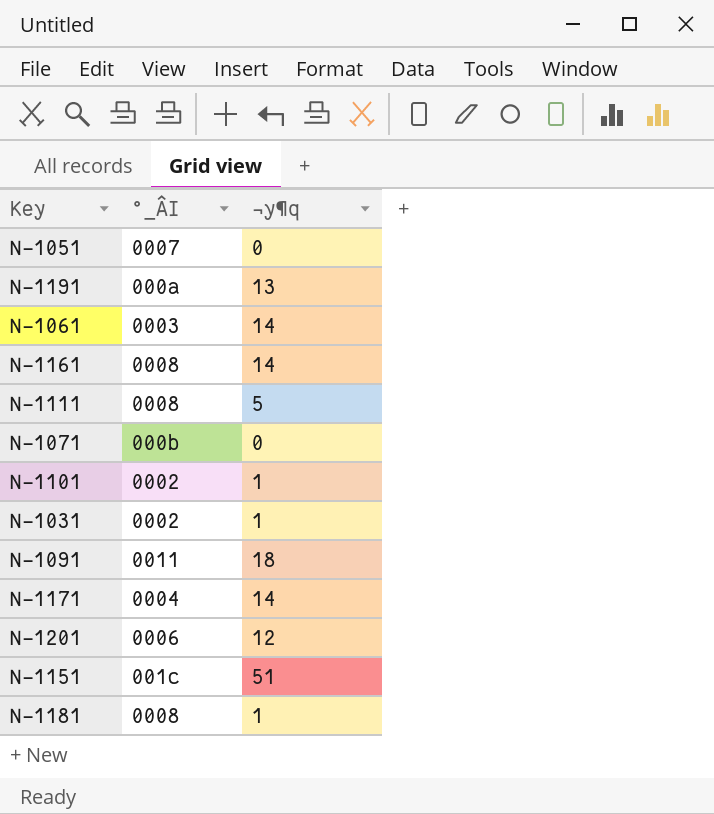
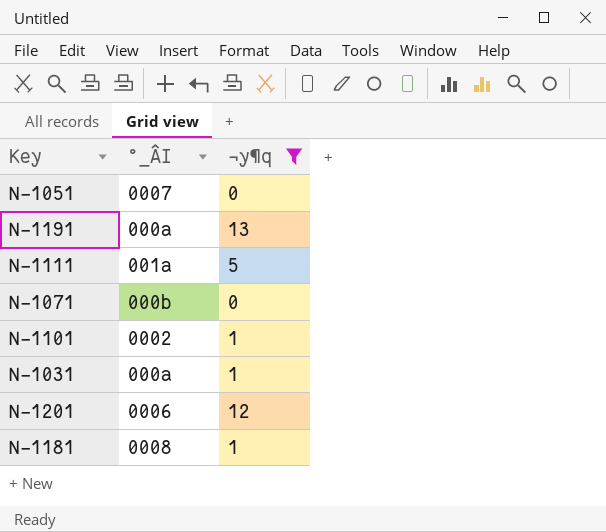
filter: none -> ¬y¶q <= 13
N-1111 | °_ÂI: 0008 -> 001a
N-1031 | °_ÂI: 0002 -> 000a

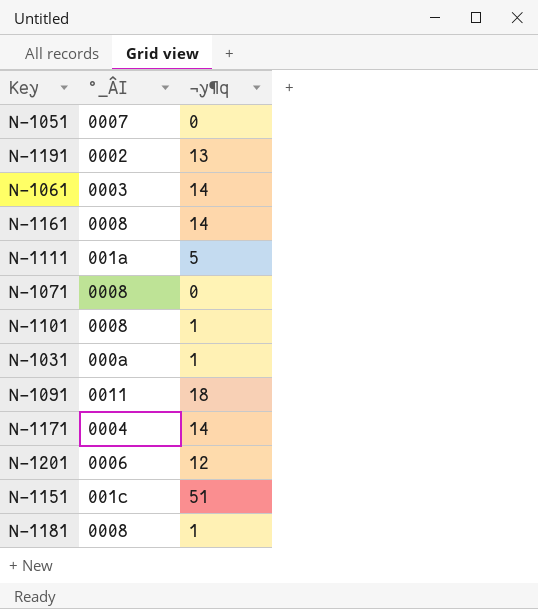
filter: ¬y¶q <= 13 -> none
N-1191 | °_ÂI: 000a -> 0002
N-1071 | °_ÂI: 000b -> 0008
N-1101 | °_ÂI: 0002 -> 0008

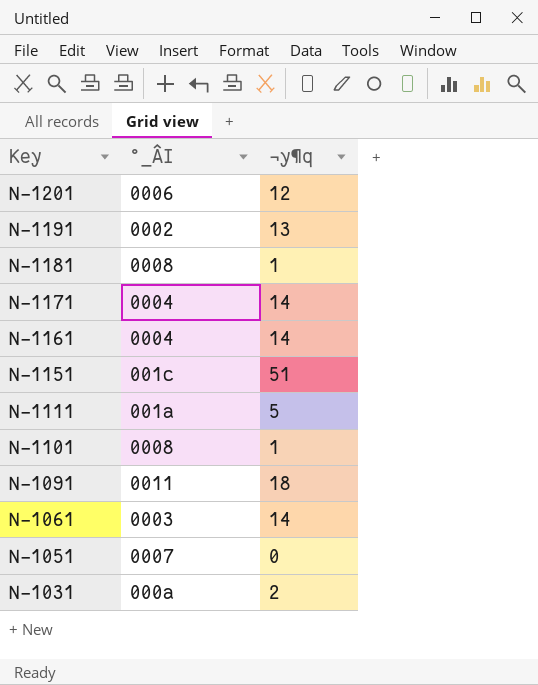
row order: none -> Key descending
row N-1071: 0008 | 0 -> none
N-1161 | °_ÂI: 0008 -> 0004
N-1031 | ¬y¶q: 1 -> 2

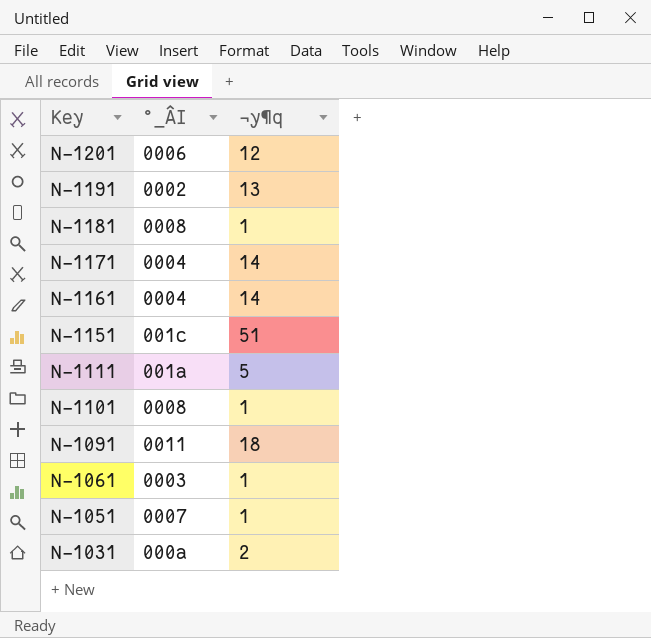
N-1061 | ¬y¶q: 14 -> 1
N-1051 | ¬y¶q: 0 -> 1

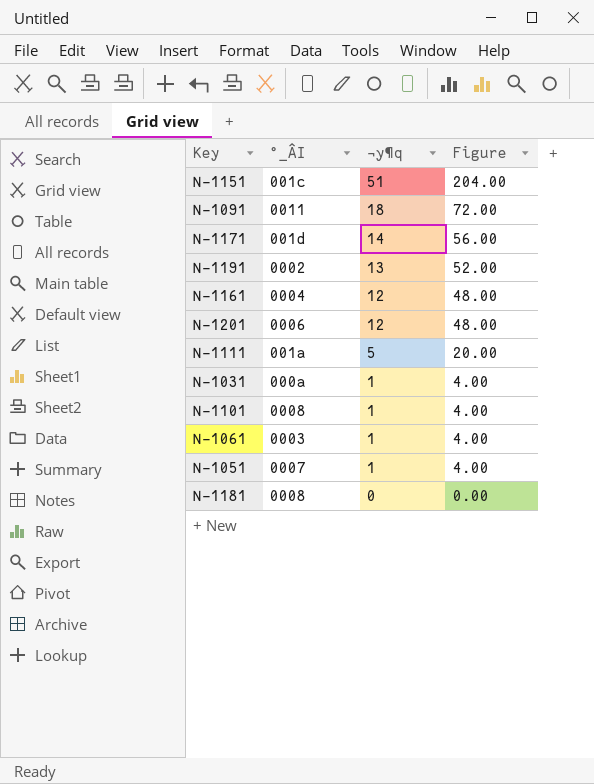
row order: Key descending -> ¬y¶q descending
column Figure | formula: none -> [¬y¶q] * 4
N-1171 | °_ÂI: 0004 -> 001d
N-1161 | ¬y¶q: 14 -> 12
N-1031 | ¬y¶q: 2 -> 1
N-1181 | ¬y¶q: 1 -> 0

